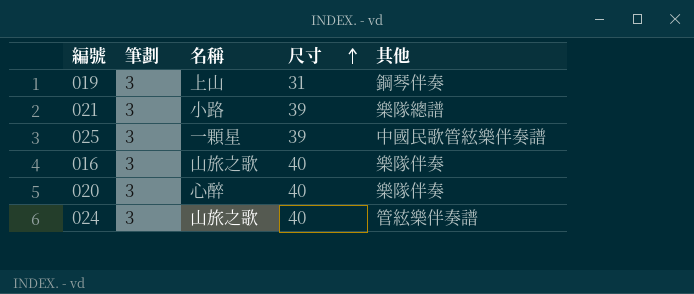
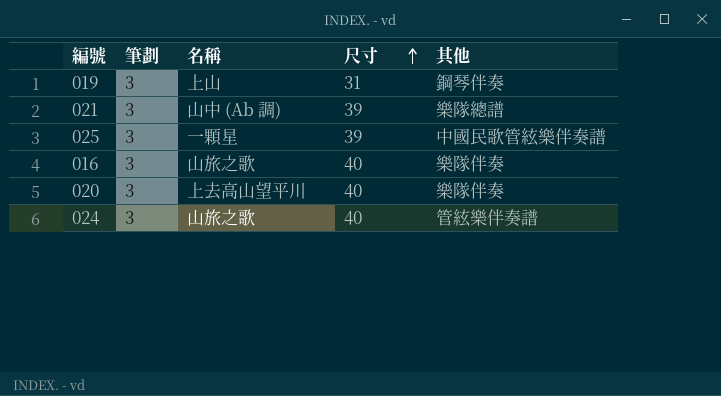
021 | 名稱: 小路 -> 山中 (Ab 調)
020 | 名稱: 心醉 -> 上去高山望平川

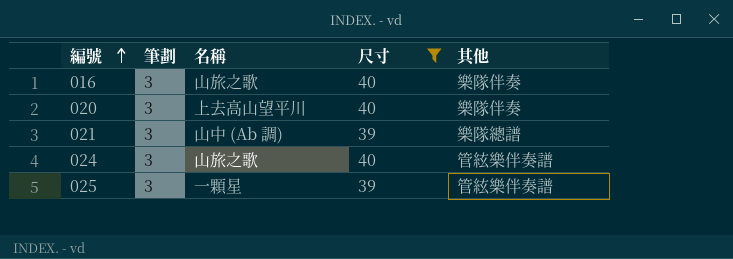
filter: none -> 尺寸 != 31
row order: 尺寸 ascending -> 編號 ascending
025 | 其他: 中國民歌管絃樂伴奏譜 -> 管絃樂伴奏譜

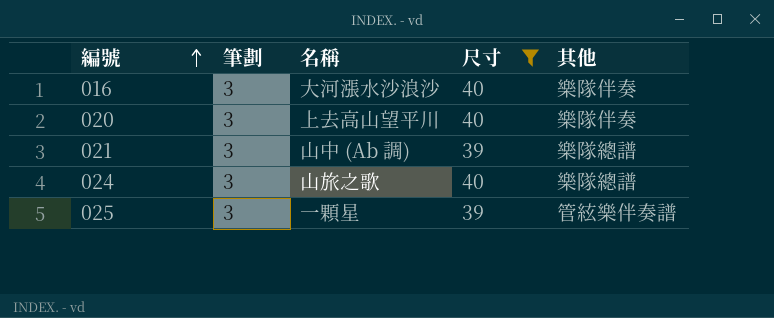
016 | 名稱: 山旅之歌 -> 大河漲水沙浪沙
024 | 其他: 管絃樂伴奏譜 -> 樂隊總譜

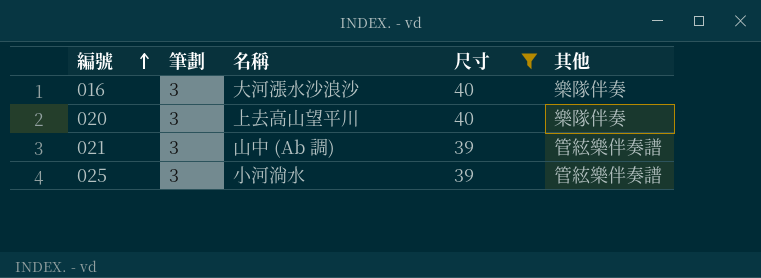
row 024: 3 | 山旅之歌 | 40 | 樂隊總譜 -> none
021 | 其他: 樂隊總譜 -> 管絃樂伴奏譜
025 | 名稱: 一顆星 -> 小河淌水

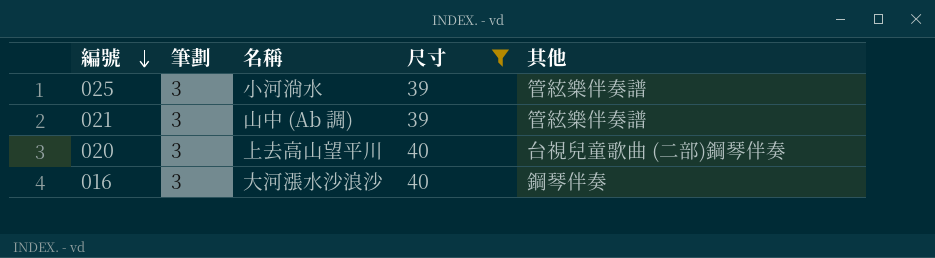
row order: 編號 ascending -> 編號 descending
020 | 其他: 樂隊伴奏 -> 台視兒童歌曲 (二部)鋼琴伴奏
016 | 其他: 樂隊伴奏 -> 鋼琴伴奏

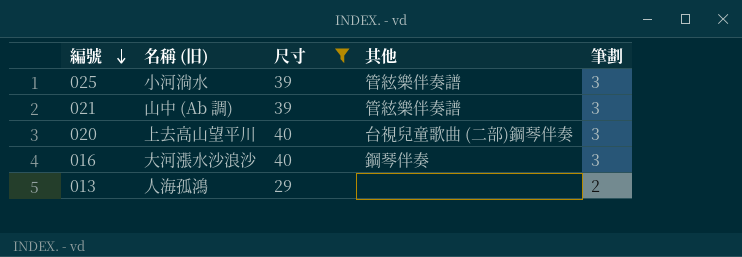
column name: 名稱 -> 名稱 (旧)
column 筆劃 | position: 2 -> 5
row 013: none -> 人海孤鴻 | 29 | none | 2

